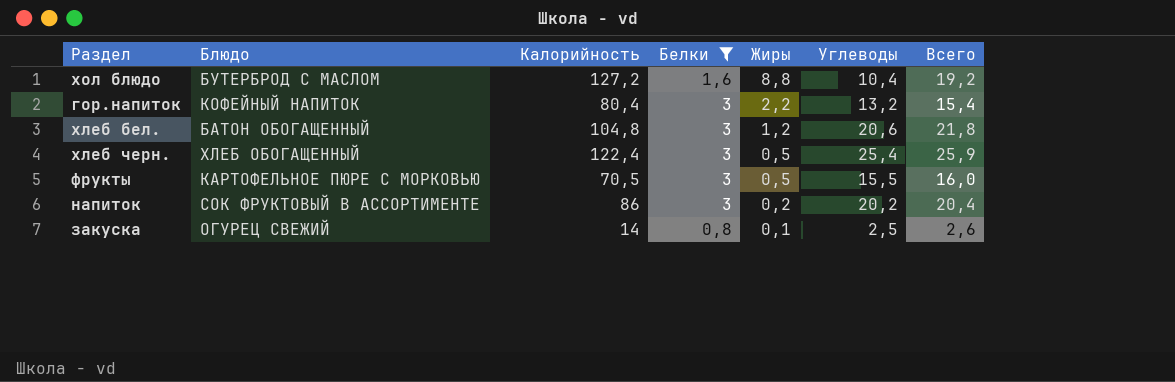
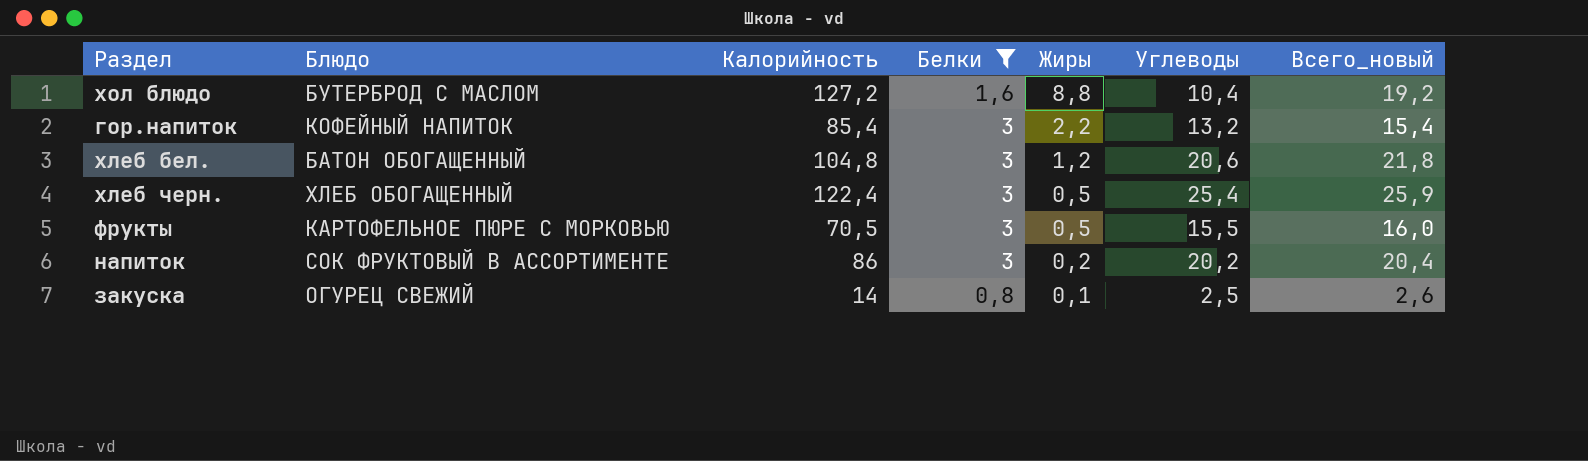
column name: Всего -> Всего_новый
гор.напиток | Калорийность: 80,4 -> 85,4

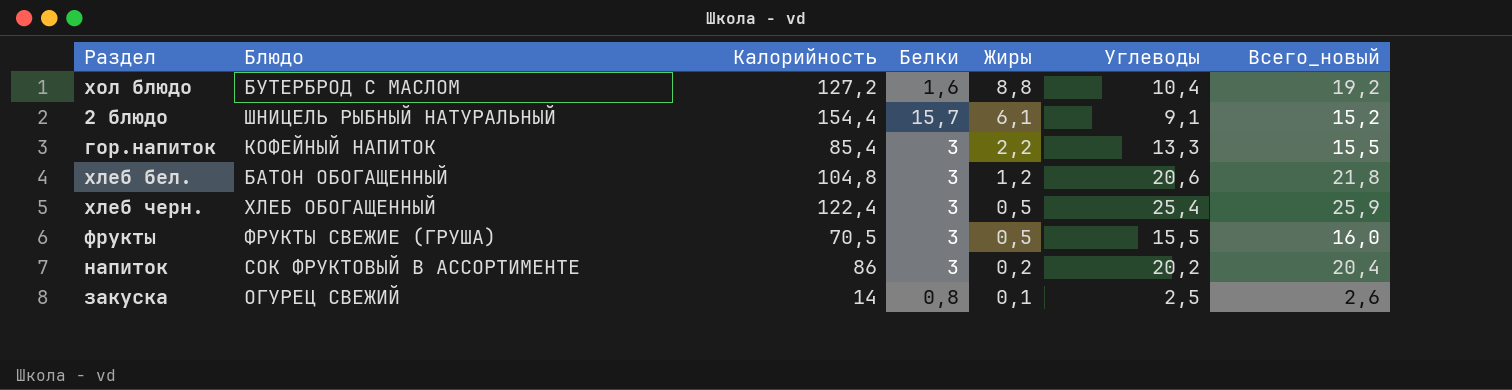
filter: Белки != 15,7 -> none
гор.напиток | Углеводы: 13,2 -> 13,3
гор.напиток | Всего_новый: 15,4 -> 15,5
фрукты | Блюдо: КАРТОФЕЛЬНОЕ ПЮРЕ С МОРКОВЬЮ -> ФРУКТЫ СВЕЖИЕ (ГРУША)

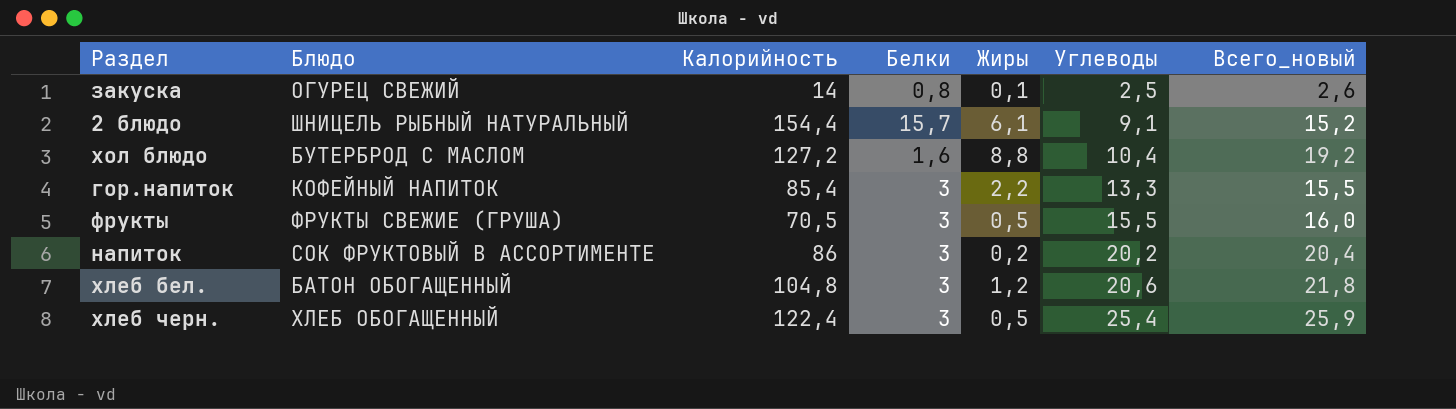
row order: Жиры descending -> Углеводы ascending

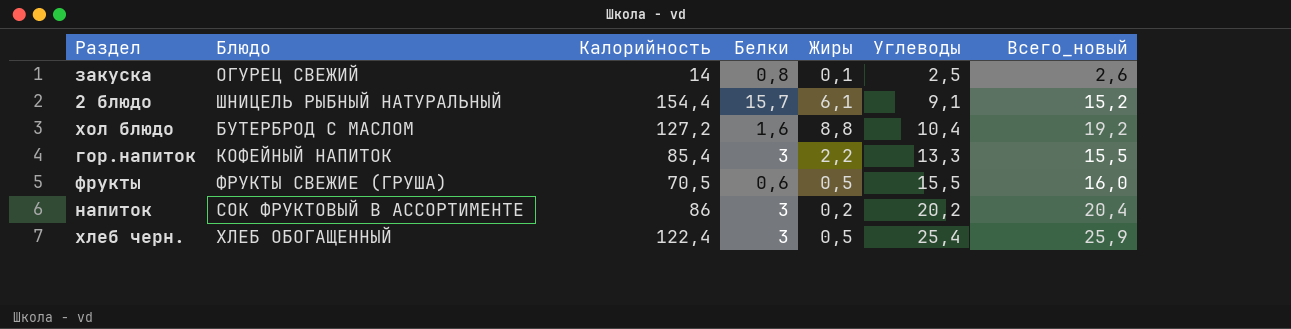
row хлеб бел.: БАТОН ОБОГАЩЕННЫЙ | 104,8 | 3 | 1,2 | 20,6 | 21,8 -> none
фрукты | Белки: 3 -> 0,6

